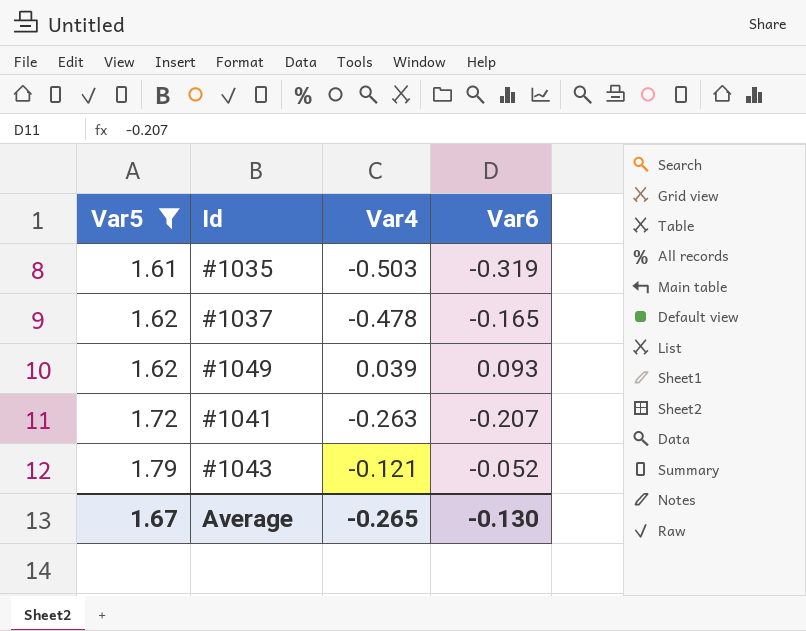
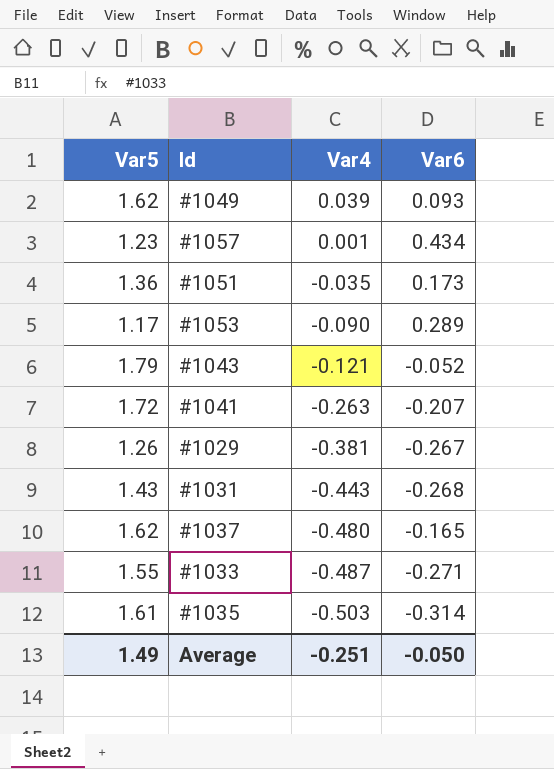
filter: Var5 >= 1.61 -> none
row order: Var5 ascending -> Var4 descending
#1037 | Var4: -0.478 -> -0.480
#1035 | Var6: -0.319 -> -0.314
Average | Var5: 1.67 -> 1.49
Average | Var4: -0.265 -> -0.251
Average | Var6: -0.130 -> -0.050

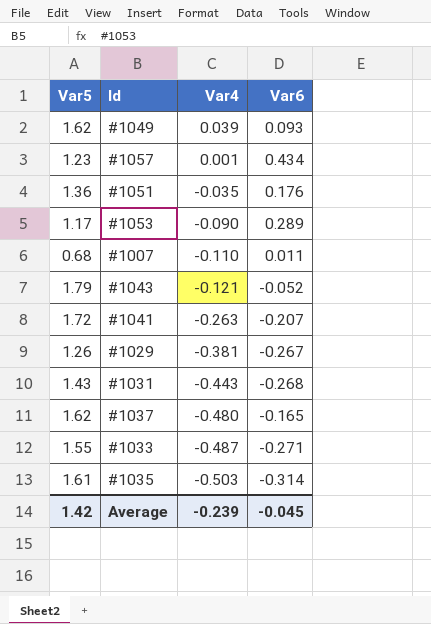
#1051 | Var6: 0.173 -> 0.176
row #1007: none -> 0.68 | -0.110 | 0.011
Average | Var5: 1.49 -> 1.42
Average | Var4: -0.251 -> -0.239
Average | Var6: -0.050 -> -0.045

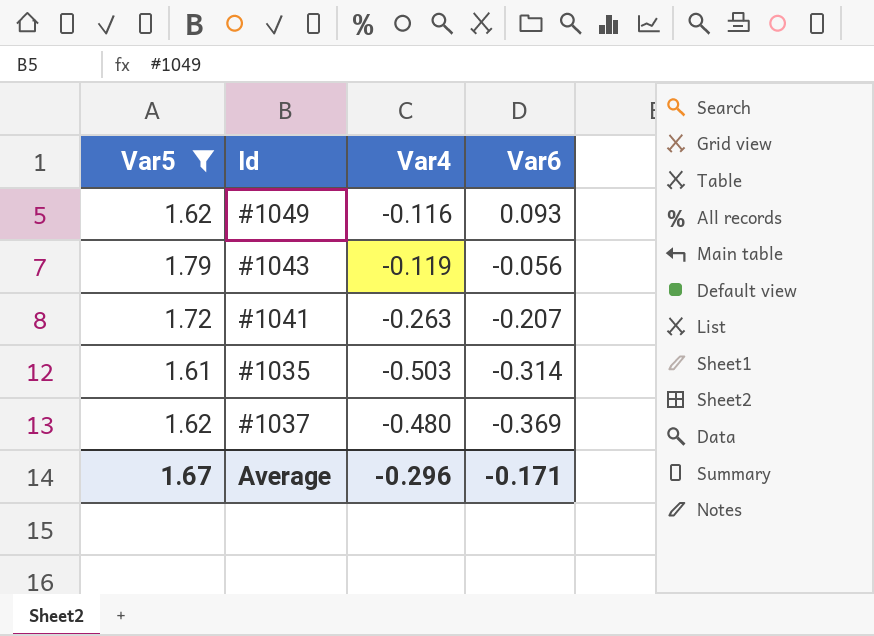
filter: none -> Var5 >= 1.61
row order: Var4 descending -> Var6 descending
#1049 | Var4: 0.039 -> -0.116
#1043 | Var4: -0.121 -> -0.119
#1043 | Var6: -0.052 -> -0.056
#1037 | Var6: -0.165 -> -0.369
Average | Var5: 1.42 -> 1.67
Average | Var4: -0.239 -> -0.296
Average | Var6: -0.045 -> -0.171

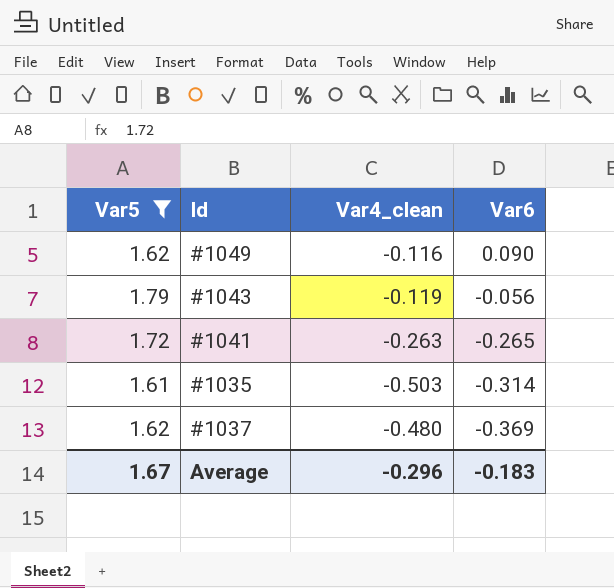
column name: Var4 -> Var4_clean
#1049 | Var6: 0.093 -> 0.090
#1041 | Var6: -0.207 -> -0.265
Average | Var6: -0.171 -> -0.183

